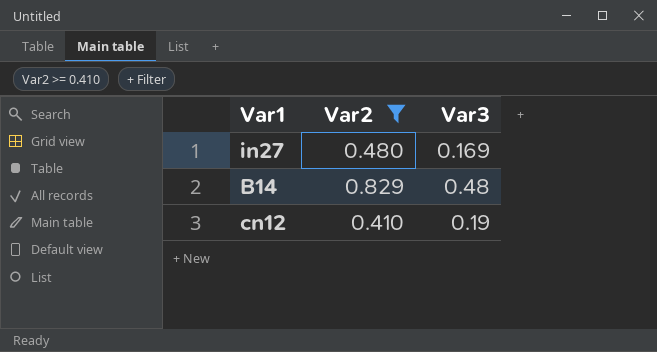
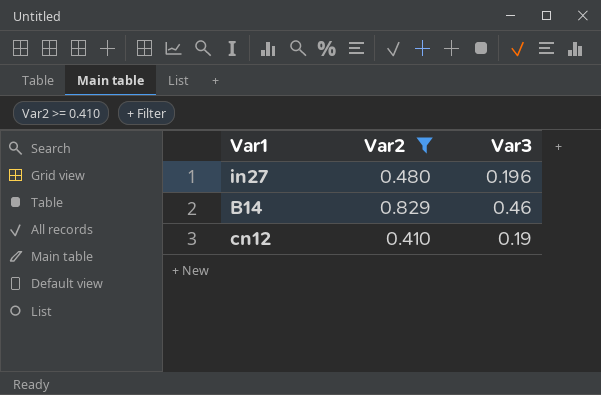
in27 | Var3: 0.169 -> 0.196
B14 | Var3: 0.48 -> 0.46

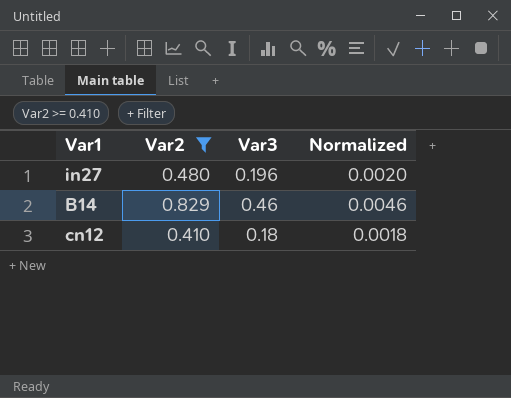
column Normalized | formula: none -> [Var3] * 0.01
cn12 | Var3: 0.19 -> 0.18

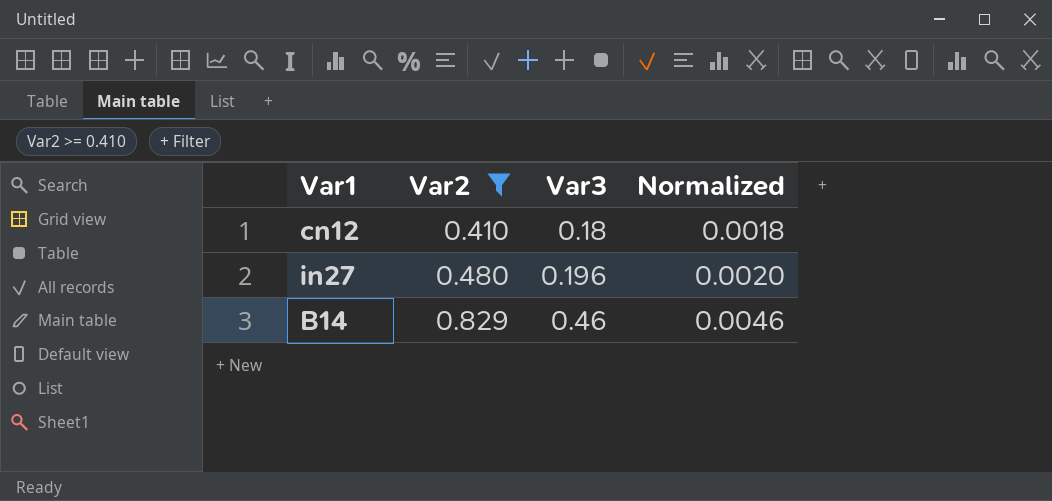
row order: none -> Var2 ascending

